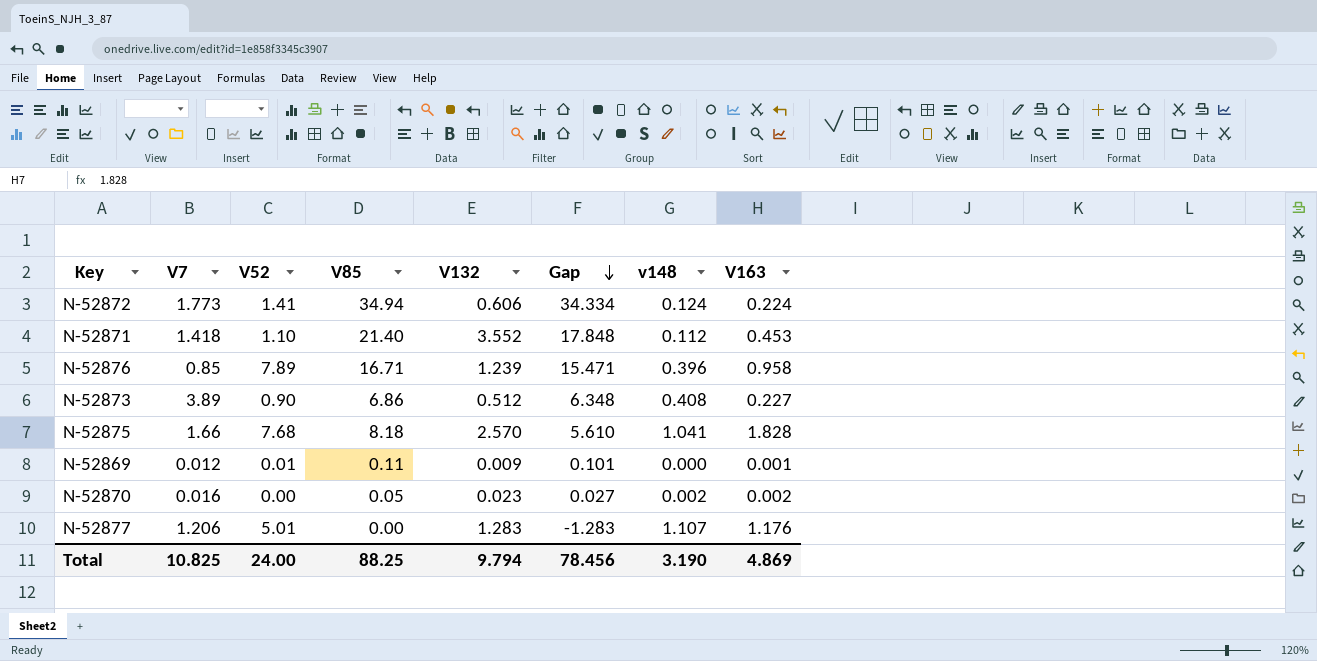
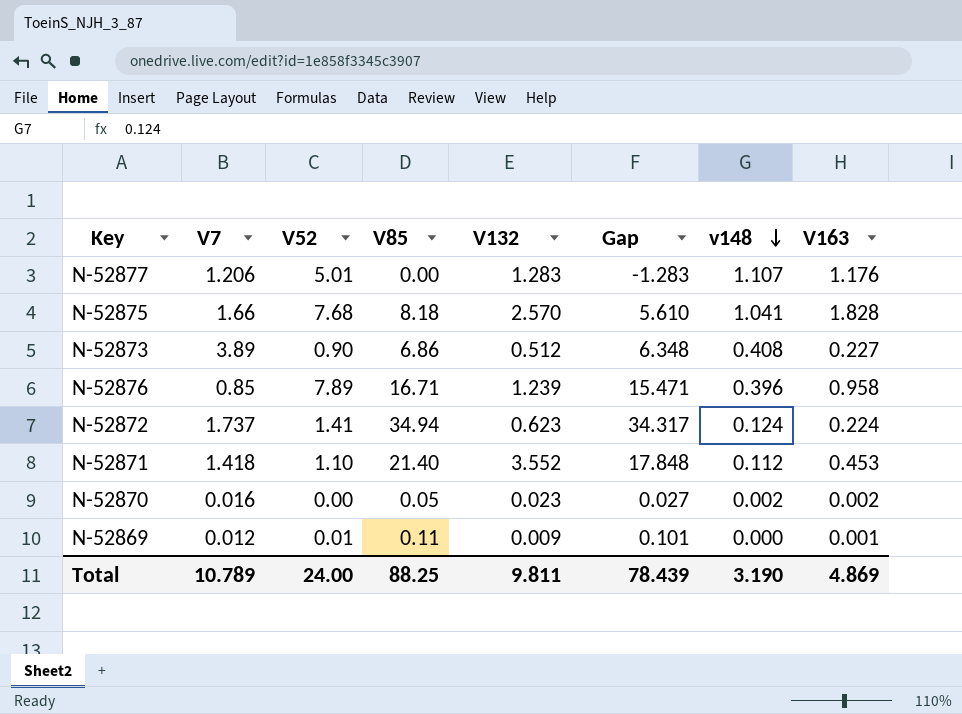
row order: Gap descending -> v148 descending
N-52872 | V7: 1.773 -> 1.737
N-52872 | V132: 0.606 -> 0.623
N-52872 | Gap: 34.334 -> 34.317
Total | V7: 10.825 -> 10.789
Total | V132: 9.794 -> 9.811
Total | Gap: 78.456 -> 78.439

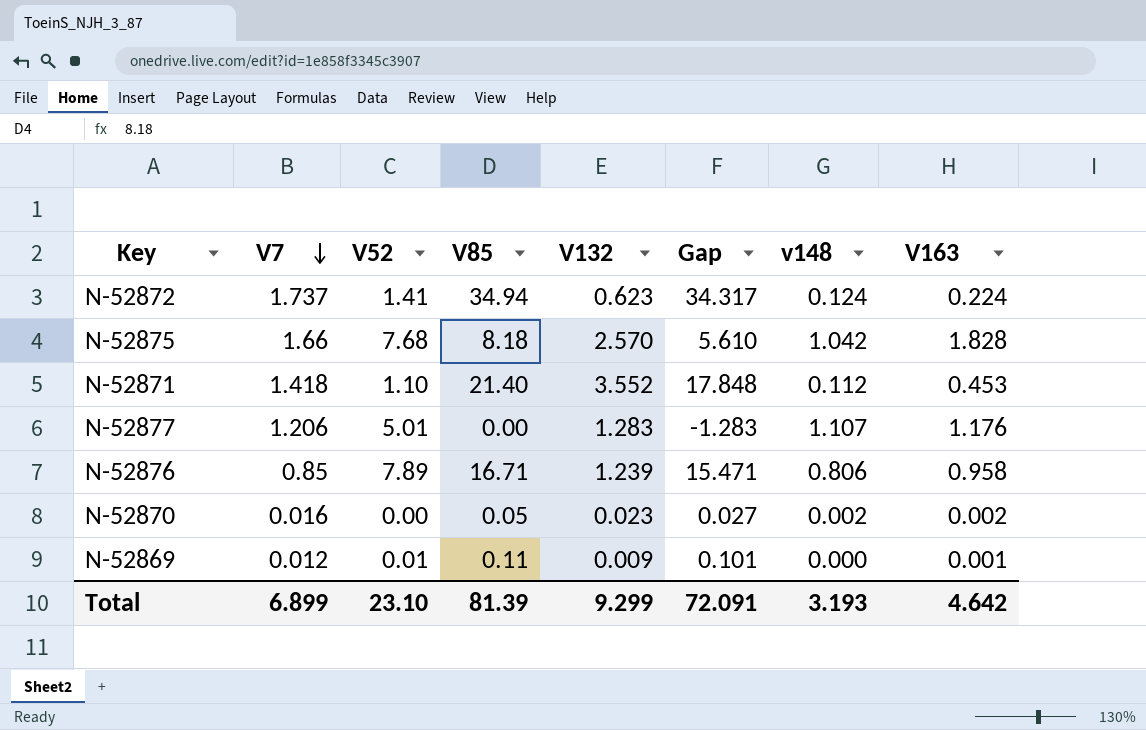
row order: v148 descending -> V7 descending
row N-52873: 3.89 | 0.90 | 6.86 | 0.512 | 6.348 | 0.408 | 0.227 -> none
N-52875 | v148: 1.041 -> 1.042
N-52876 | v148: 0.396 -> 0.806
Total | V7: 10.789 -> 6.899
Total | V52: 24.00 -> 23.10
Total | V85: 88.25 -> 81.39
Total | V132: 9.811 -> 9.299
Total | Gap: 78.439 -> 72.091
Total | v148: 3.190 -> 3.193
Total | V163: 4.869 -> 4.642

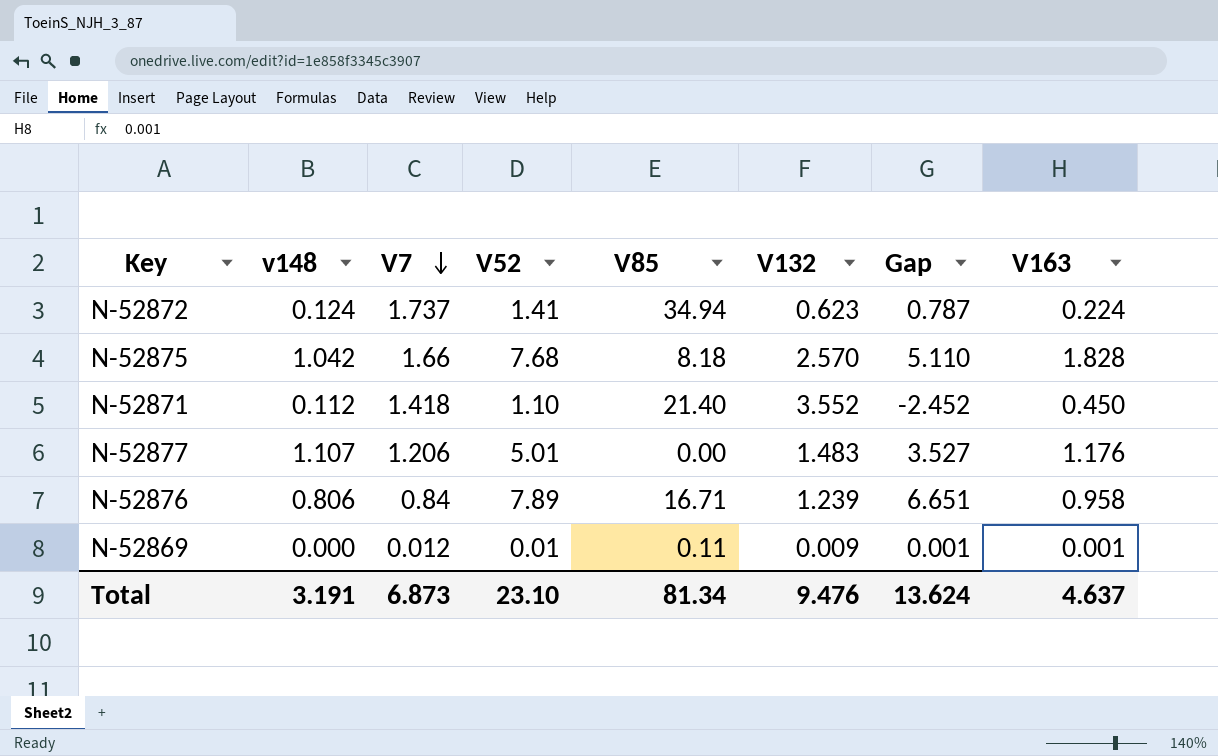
column v148 | position: 7 -> 2
column Gap | formula: [V85] - [V132] -> [V52] - [V132]
row N-52870: 0.016 | 0.00 | 0.05 | 0.023 | 0.027 | 0.002 | 0.002 -> none
N-52871 | V163: 0.453 -> 0.450
N-52877 | V132: 1.283 -> 1.483
N-52876 | V7: 0.85 -> 0.84
Total | v148: 3.193 -> 3.191
Total | V7: 6.899 -> 6.873
Total | V85: 81.39 -> 81.34
Total | V132: 9.299 -> 9.476
Total | Gap: 72.091 -> 13.624
Total | V163: 4.642 -> 4.637

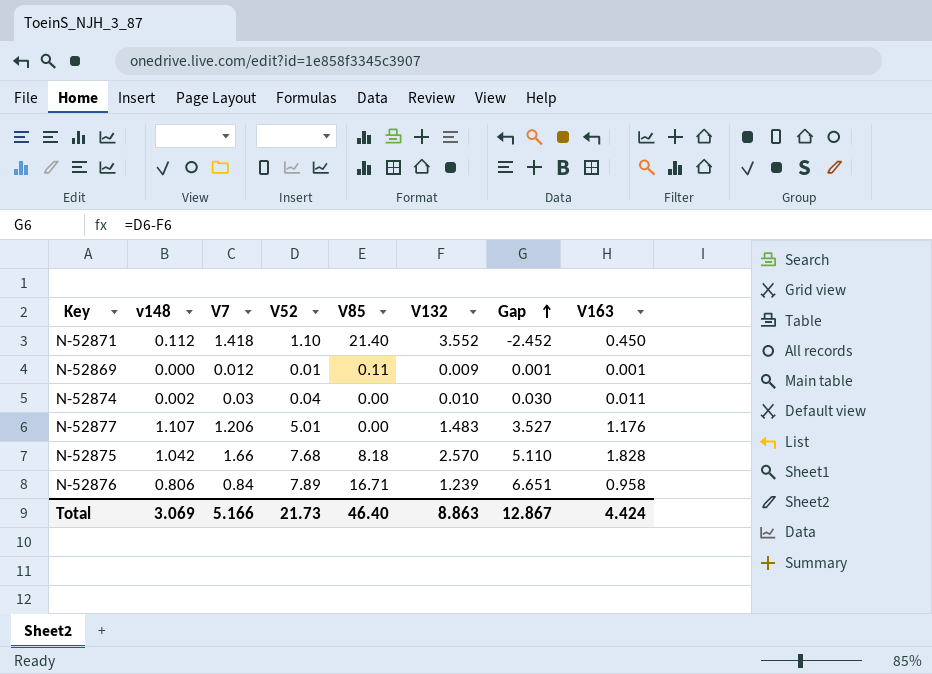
row order: V7 descending -> Gap ascending
row N-52872: 0.124 | 1.737 | 1.41 | 34.94 | 0.623 | 0.787 | 0.224 -> none
row N-52874: none -> 0.002 | 0.03 | 0.04 | 0.00 | 0.010 | 0.030 | 0.011
Total | v148: 3.191 -> 3.069
Total | V7: 6.873 -> 5.166
Total | V52: 23.10 -> 21.73
Total | V85: 81.34 -> 46.40
Total | V132: 9.476 -> 8.863
Total | Gap: 13.624 -> 12.867
Total | V163: 4.637 -> 4.424

